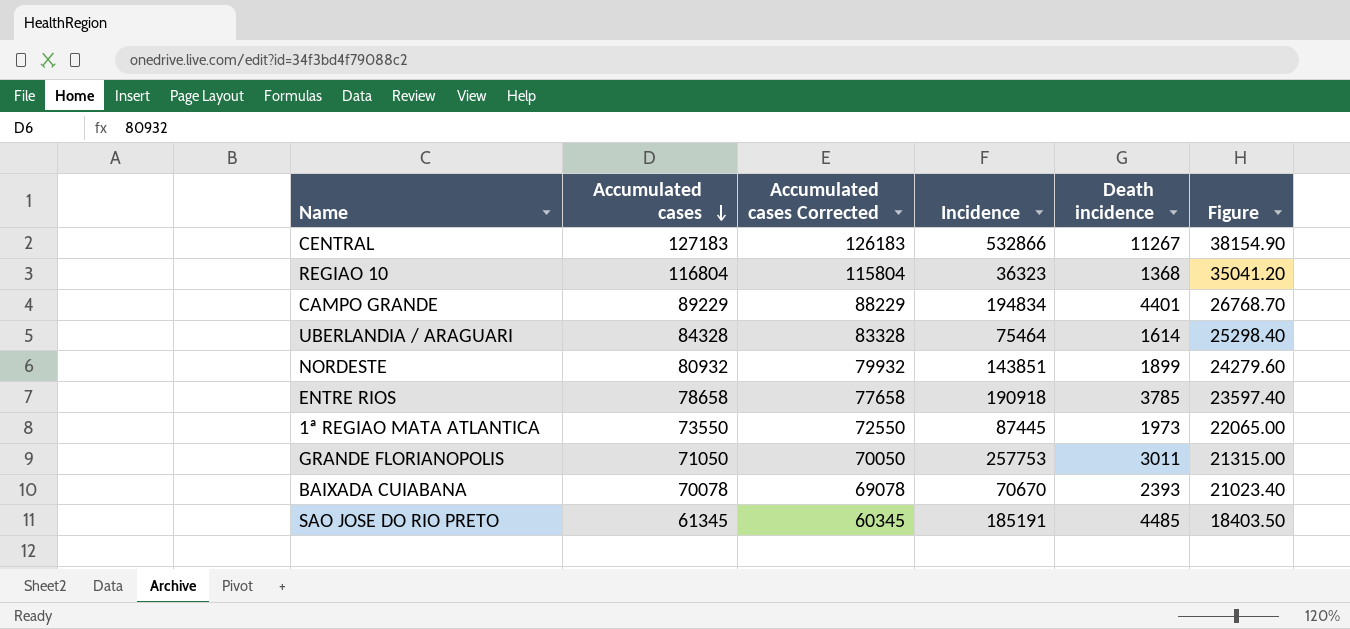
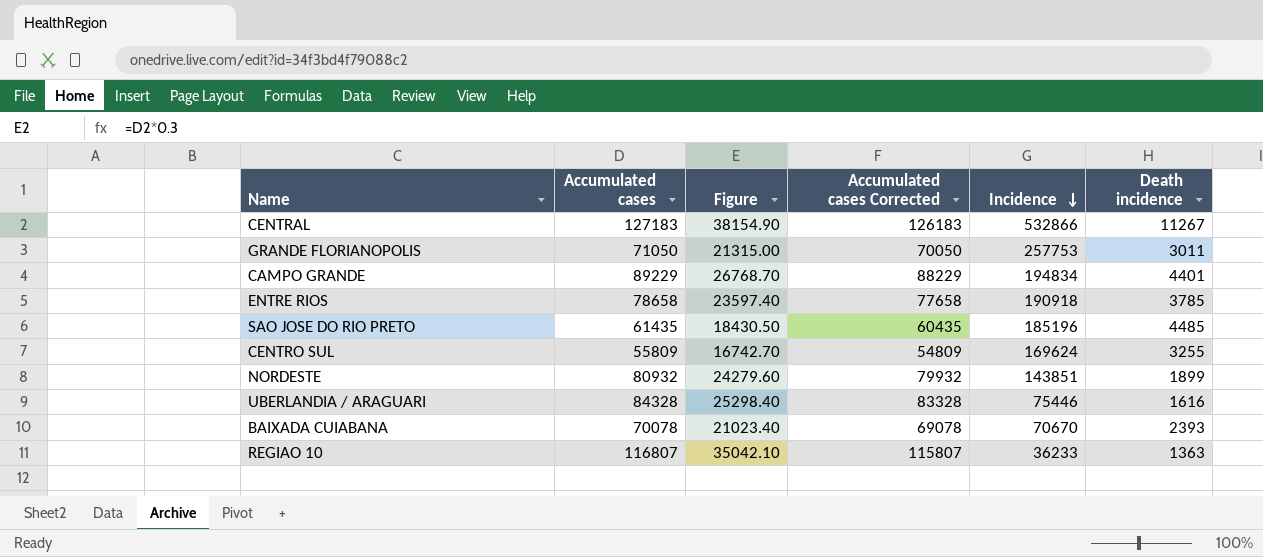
row order: Accumulated cases descending -> Incidence descending
column Figure | position: 6 -> 3
row 1ª REGIAO MATA ATLANTICA: 73550 | 72550 | 87445 | 1973 | 22065.00 -> none
SAO JOSE DO RIO PRETO | Accumulated cases: 61345 -> 61435
SAO JOSE DO RIO PRETO | Figure: 18403.50 -> 18430.50
SAO JOSE DO RIO PRETO | Accumulated cases Corrected: 60345 -> 60435
SAO JOSE DO RIO PRETO | Incidence: 185191 -> 185196
row CENTRO SUL: none -> 55809 | 16742.70 | 54809 | 169624 | 3255
UBERLANDIA / ARAGUARI | Incidence: 75464 -> 75446
UBERLANDIA / ARAGUARI | Death incidence: 1614 -> 1616
REGIAO 10 | Accumulated cases: 116804 -> 116807
REGIAO 10 | Figure: 35041.20 -> 35042.10
REGIAO 10 | Accumulated cases Corrected: 115804 -> 115807
REGIAO 10 | Incidence: 36323 -> 36233
REGIAO 10 | Death incidence: 1368 -> 1363

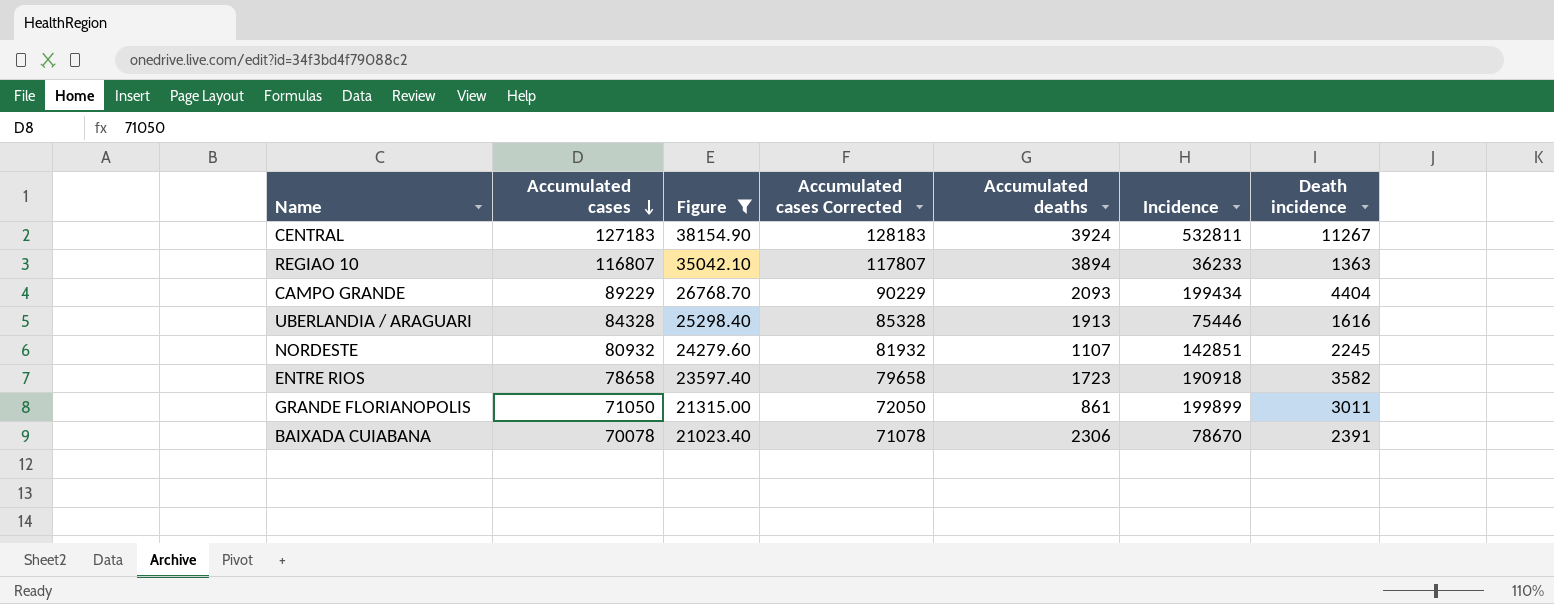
filter: none -> Figure >= 21023.40
row order: Incidence descending -> Accumulated cases descending
column Accumulated cases Corrected | formula: [Accumulated cases] - 1000 -> [Accumulated cases] + 1000
column Accumulated deaths | position: none -> 5
CENTRAL | Incidence: 532866 -> 532811
CAMPO GRANDE | Incidence: 194834 -> 199434
CAMPO GRANDE | Death incidence: 4401 -> 4404
NORDESTE | Incidence: 143851 -> 142851
NORDESTE | Death incidence: 1899 -> 2245
ENTRE RIOS | Death incidence: 3785 -> 3582
GRANDE FLORIANOPOLIS | Incidence: 257753 -> 199899
BAIXADA CUIABANA | Incidence: 70670 -> 78670
BAIXADA CUIABANA | Death incidence: 2393 -> 2391

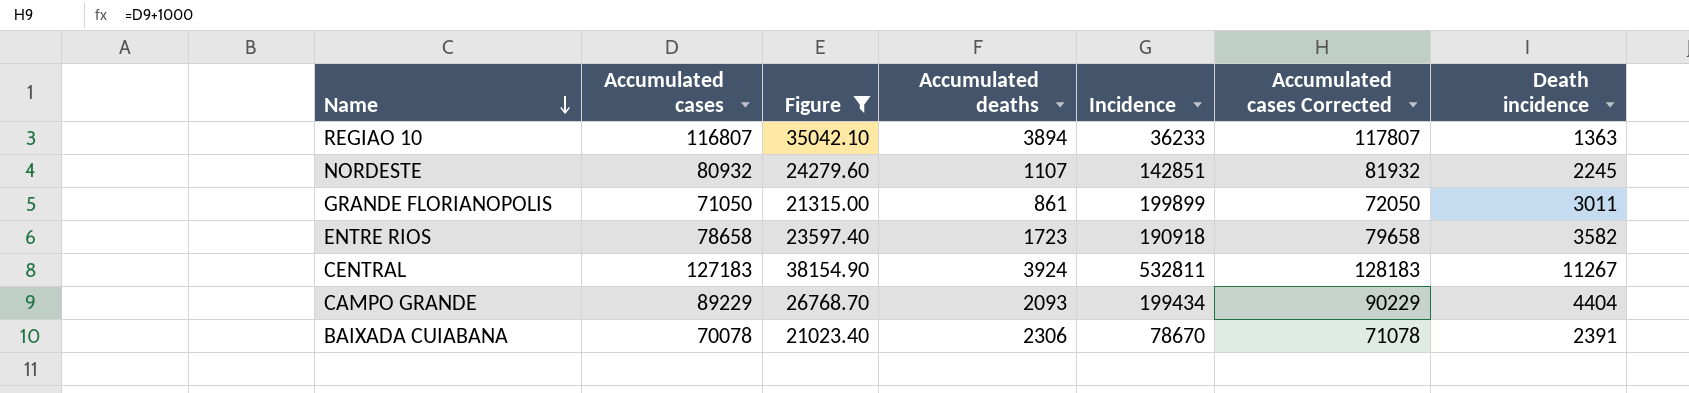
row order: Accumulated cases descending -> Name descending
column Accumulated cases Corrected | position: 4 -> 6
row UBERLANDIA / ARAGUARI: 84328 | 25298.40 | 85328 | 1913 | 75446 | 1616 -> none

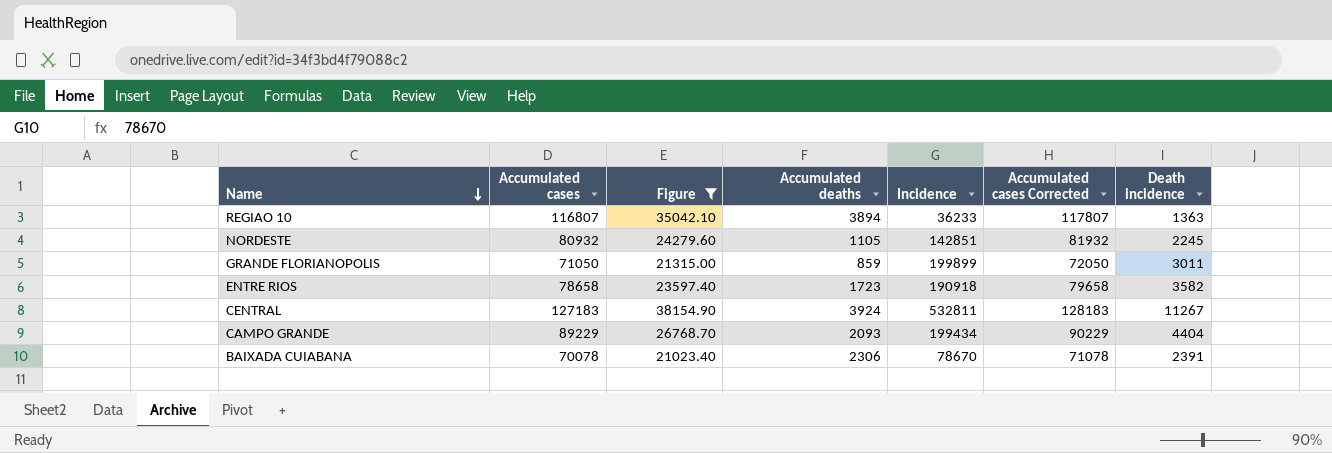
NORDESTE | Accumulated deaths: 1107 -> 1105
GRANDE FLORIANOPOLIS | Accumulated deaths: 861 -> 859

